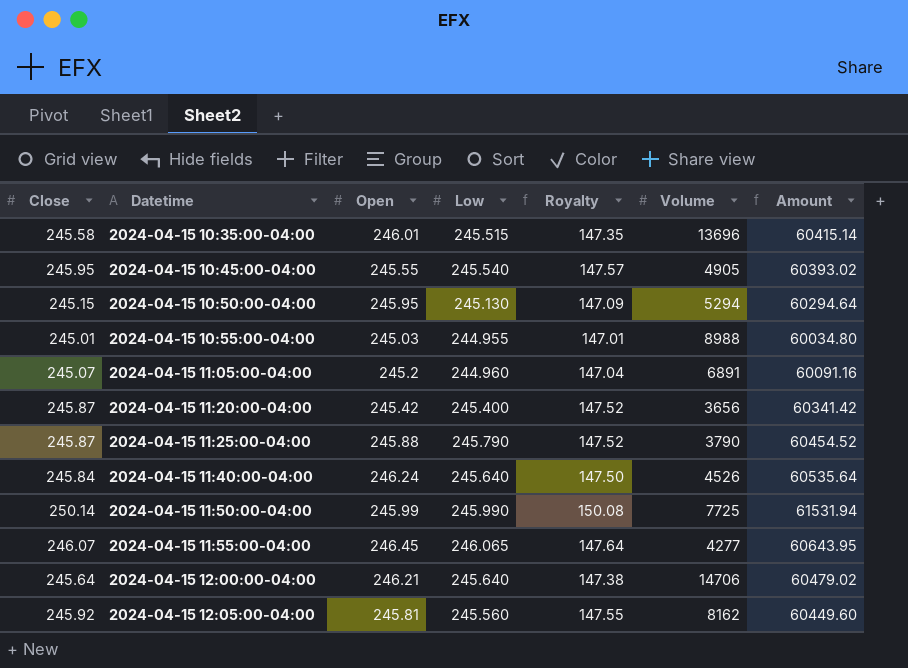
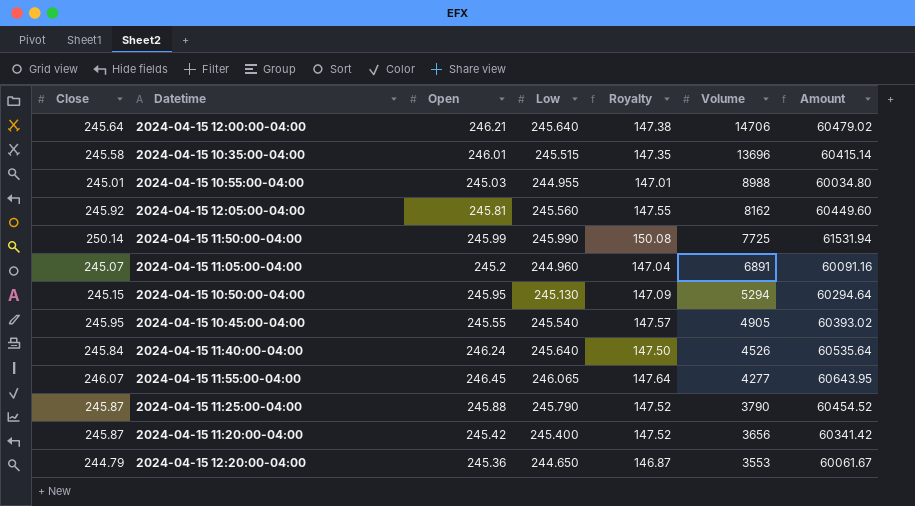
row order: Datetime ascending -> Volume descending
row 2024-04-15 12:20:00-04:00: none -> 244.79 | 245.36 | 244.650 | 146.87 | 3553 | 60061.67

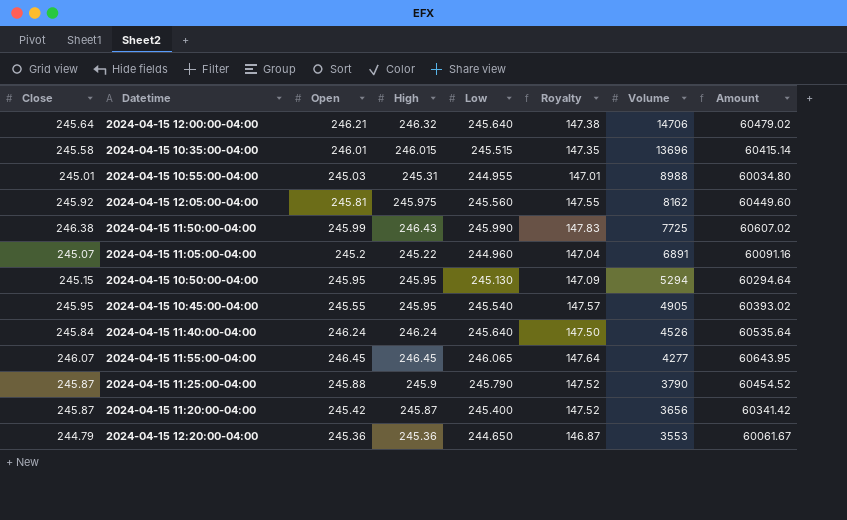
column High | position: none -> 4
2024-04-15 11:50:00-04:00 | Close: 250.14 -> 246.38
2024-04-15 11:50:00-04:00 | Royalty: 150.08 -> 147.83
2024-04-15 11:50:00-04:00 | Amount: 61531.94 -> 60607.02

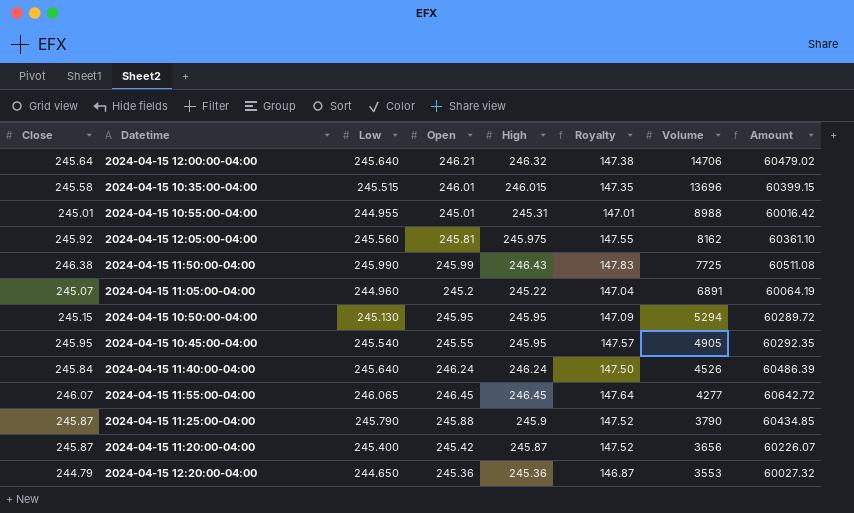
column Low | position: 5 -> 3
column Amount | formula: [Close] * [Open] -> [Low] * [Open]
2024-04-15 10:55:00-04:00 | Open: 245.03 -> 245.01

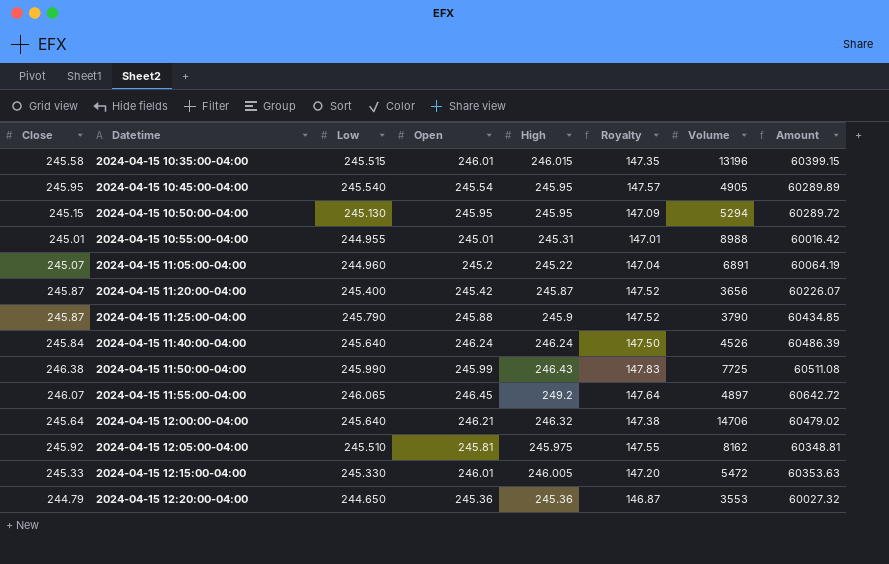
row order: Volume descending -> Datetime ascending
2024-04-15 10:35:00-04:00 | Volume: 13696 -> 13196
2024-04-15 10:45:00-04:00 | Open: 245.55 -> 245.54
2024-04-15 10:45:00-04:00 | Amount: 60292.35 -> 60289.89
2024-04-15 11:55:00-04:00 | High: 246.45 -> 249.2
2024-04-15 11:55:00-04:00 | Volume: 4277 -> 4897
2024-04-15 12:05:00-04:00 | Low: 245.560 -> 245.510
2024-04-15 12:05:00-04:00 | Amount: 60361.10 -> 60348.81
row 2024-04-15 12:15:00-04:00: none -> 245.33 | 245.330 | 246.01 | 246.005 | 147.20 | 5472 | 60353.63

